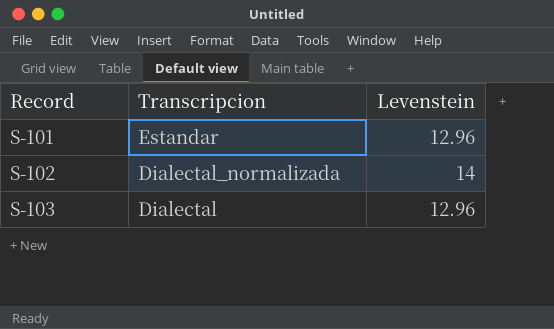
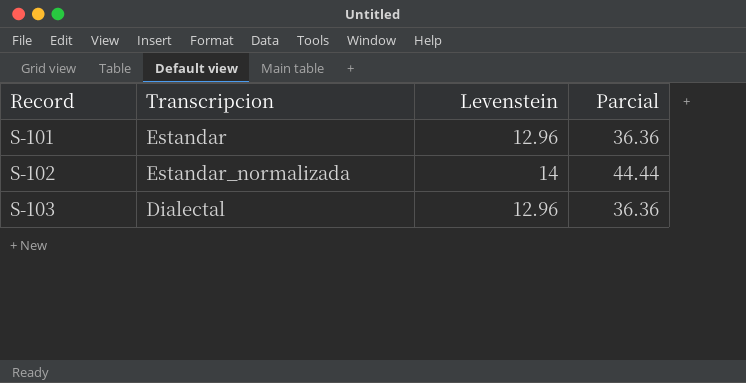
column Parcial | position: none -> 4
S-102 | Transcripcion: Dialectal_normalizada -> Estandar_normalizada

